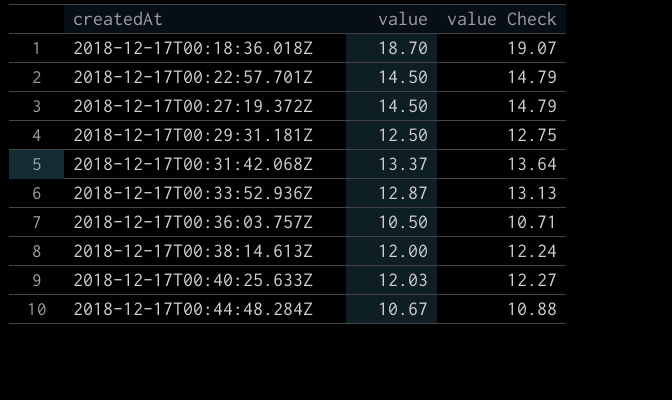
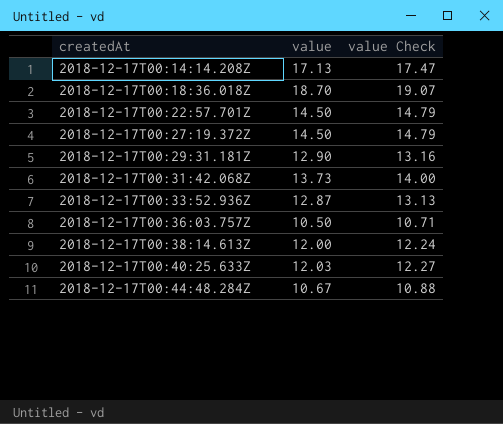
row 2018-12-17T00:14:14.208Z: none -> 17.13 | 17.47
2018-12-17T00:29:31.181Z | value: 12.50 -> 12.90
2018-12-17T00:29:31.181Z | value Check: 12.75 -> 13.16
2018-12-17T00:31:42.068Z | value: 13.37 -> 13.73
2018-12-17T00:31:42.068Z | value Check: 13.64 -> 14.00

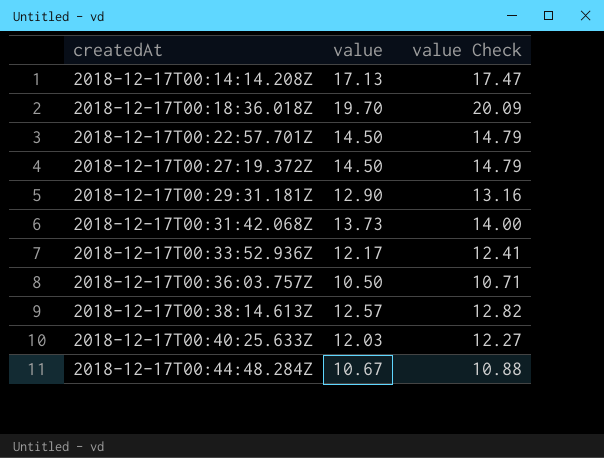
2018-12-17T00:18:36.018Z | value: 18.70 -> 19.70
2018-12-17T00:18:36.018Z | value Check: 19.07 -> 20.09
2018-12-17T00:33:52.936Z | value: 12.87 -> 12.17
2018-12-17T00:33:52.936Z | value Check: 13.13 -> 12.41
2018-12-17T00:38:14.613Z | value: 12.00 -> 12.57
2018-12-17T00:38:14.613Z | value Check: 12.24 -> 12.82

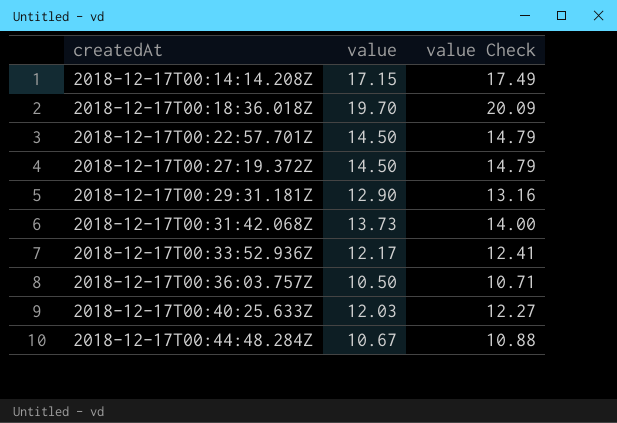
row 2018-12-17T00:38:14.613Z: 12.57 | 12.82 -> none
2018-12-17T00:14:14.208Z | value: 17.13 -> 17.15
2018-12-17T00:14:14.208Z | value Check: 17.47 -> 17.49

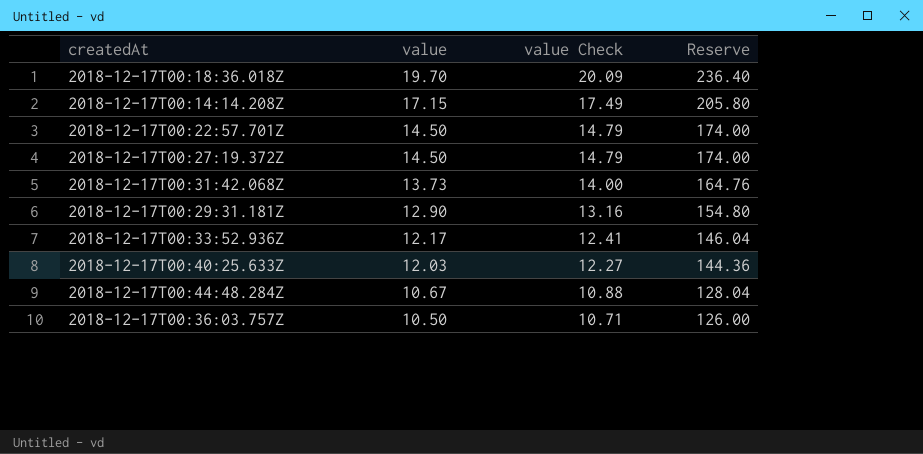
row order: createdAt ascending -> value descending
column Reserve | formula: none -> [value] * 12

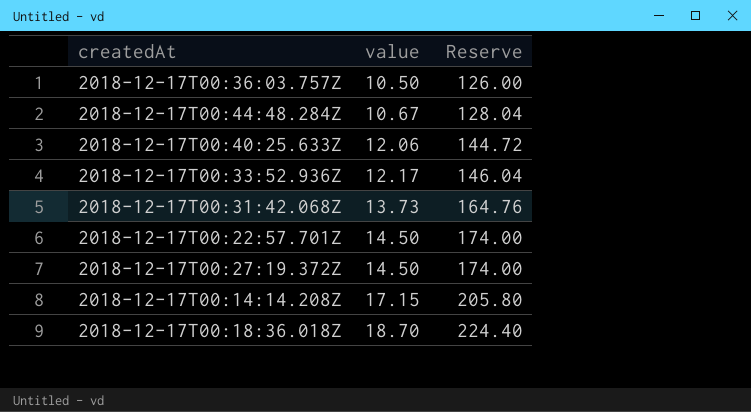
row order: value descending -> value ascending
column value Check | formula: [value] * 1.02 -> none
row 2018-12-17T00:29:31.181Z: 12.90 | 13.16 | 154.80 -> none
2018-12-17T00:40:25.633Z | value: 12.03 -> 12.06
2018-12-17T00:40:25.633Z | Reserve: 144.36 -> 144.72
2018-12-17T00:18:36.018Z | value: 19.70 -> 18.70
2018-12-17T00:18:36.018Z | Reserve: 236.40 -> 224.40

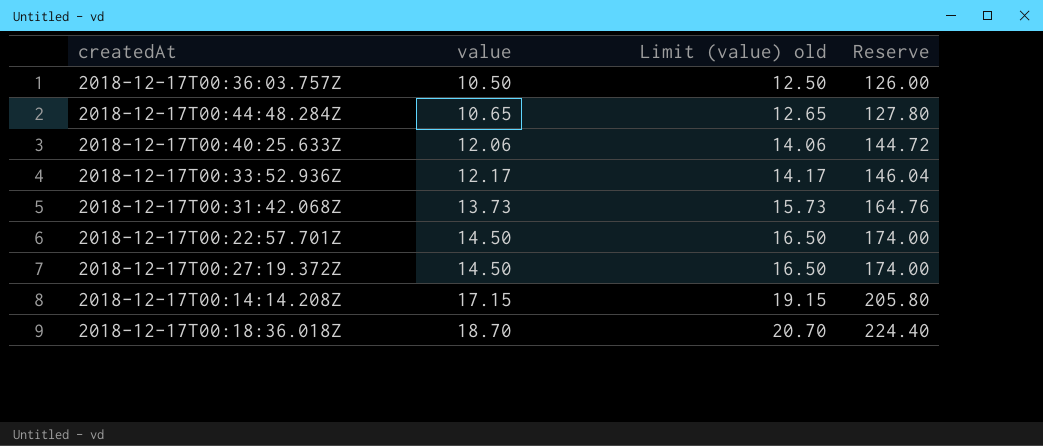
column Limit (value) old | formula: none -> [value] + 2
2018-12-17T00:44:48.284Z | value: 10.67 -> 10.65
2018-12-17T00:44:48.284Z | Reserve: 128.04 -> 127.80

